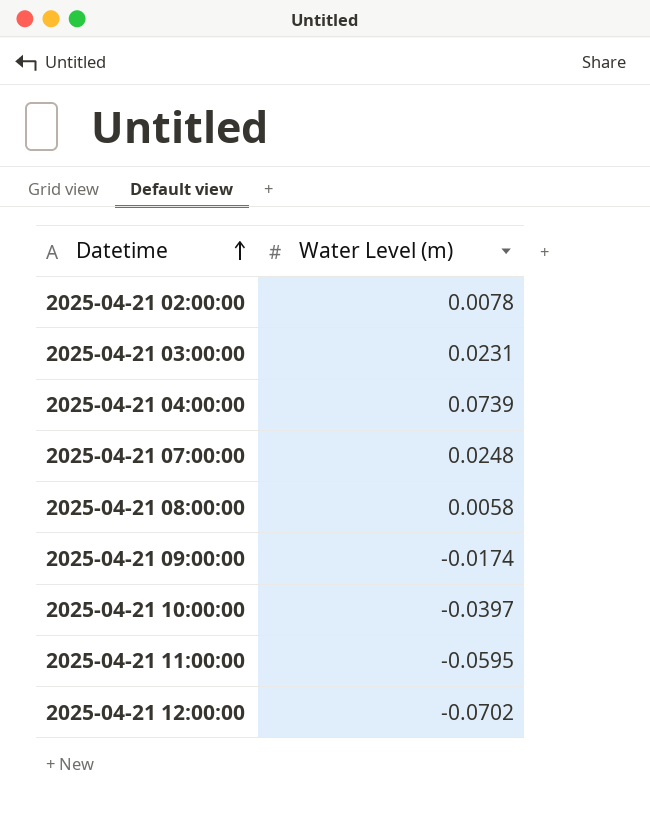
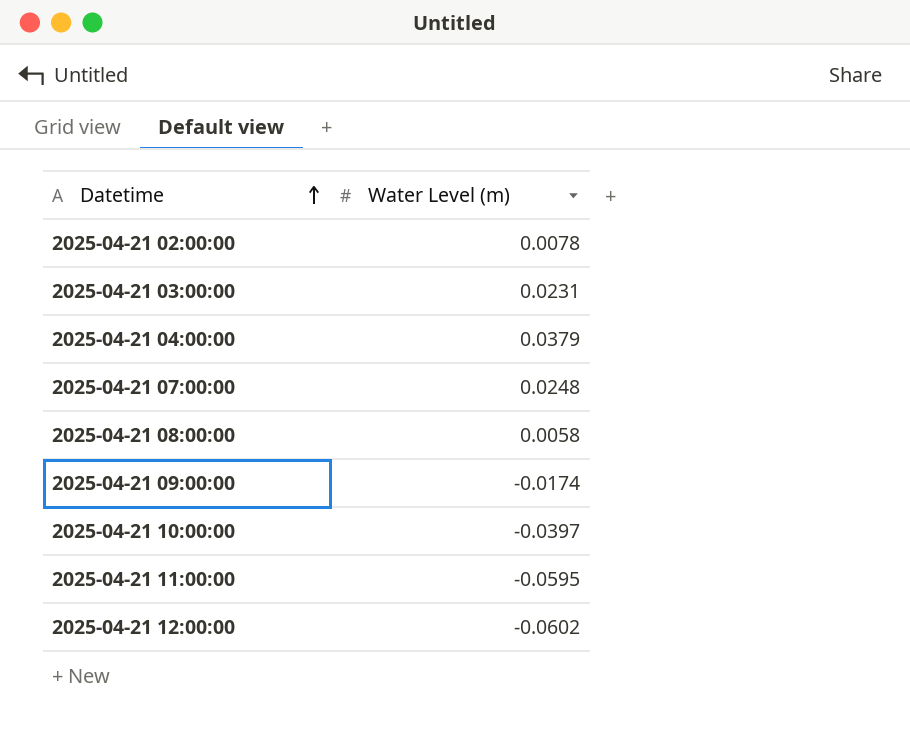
2025-04-21 04:00:00 | Water Level (m): 0.0739 -> 0.0379
2025-04-21 12:00:00 | Water Level (m): -0.0702 -> -0.0602

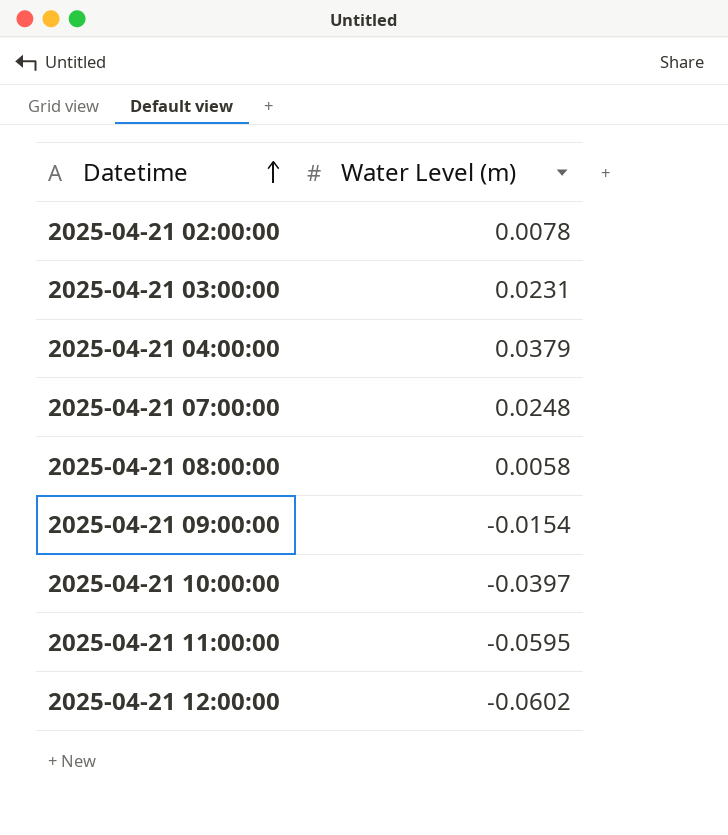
2025-04-21 09:00:00 | Water Level (m): -0.0174 -> -0.0154

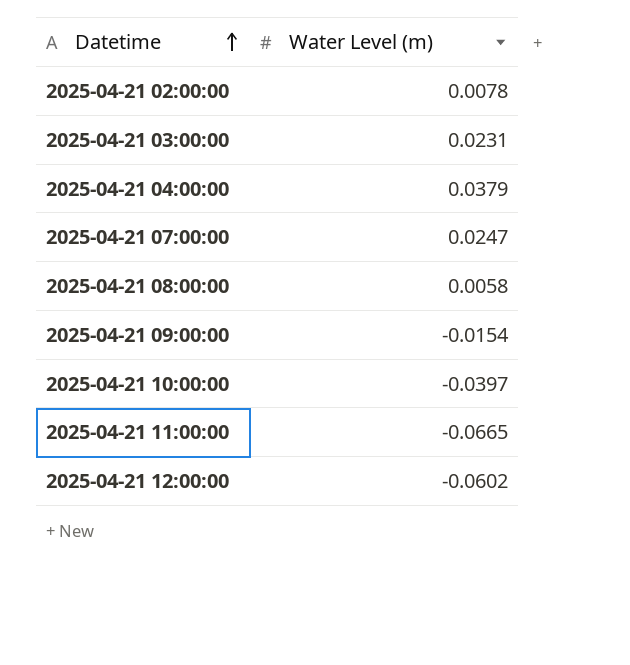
2025-04-21 07:00:00 | Water Level (m): 0.0248 -> 0.0247
2025-04-21 11:00:00 | Water Level (m): -0.0595 -> -0.0665

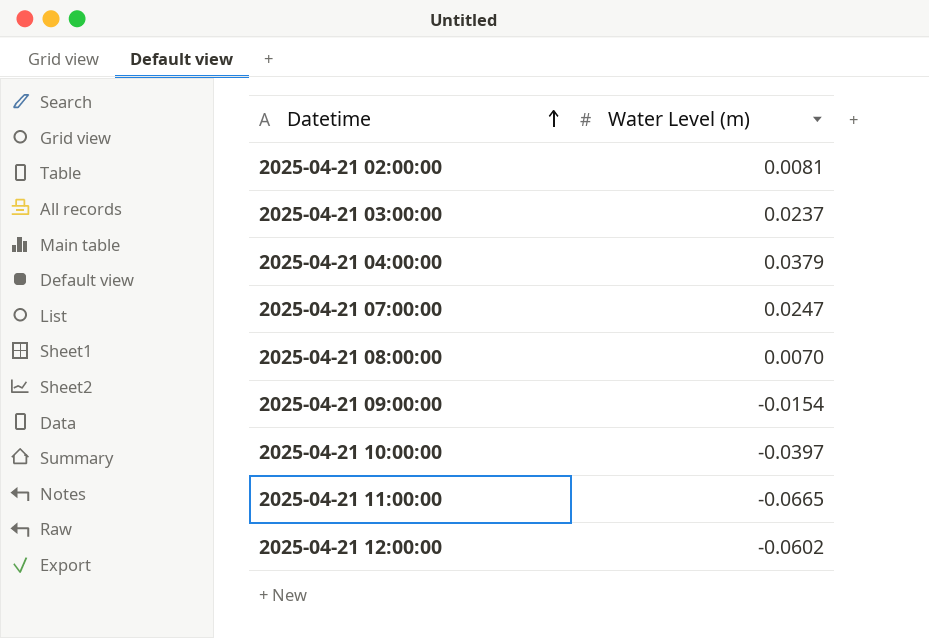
2025-04-21 02:00:00 | Water Level (m): 0.0078 -> 0.0081
2025-04-21 03:00:00 | Water Level (m): 0.0231 -> 0.0237
2025-04-21 08:00:00 | Water Level (m): 0.0058 -> 0.0070

